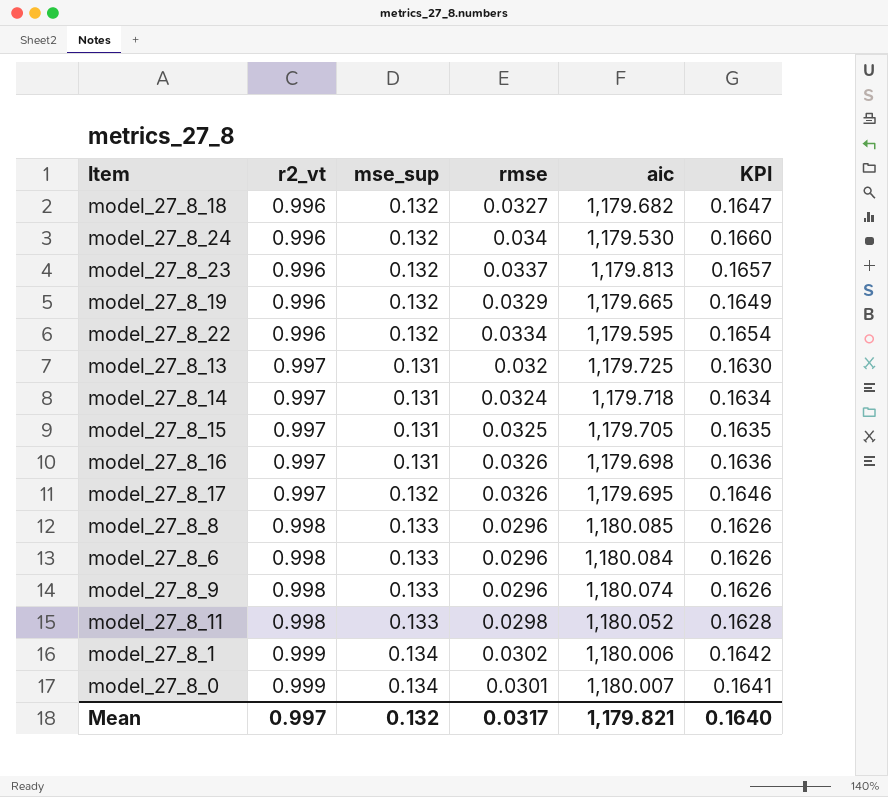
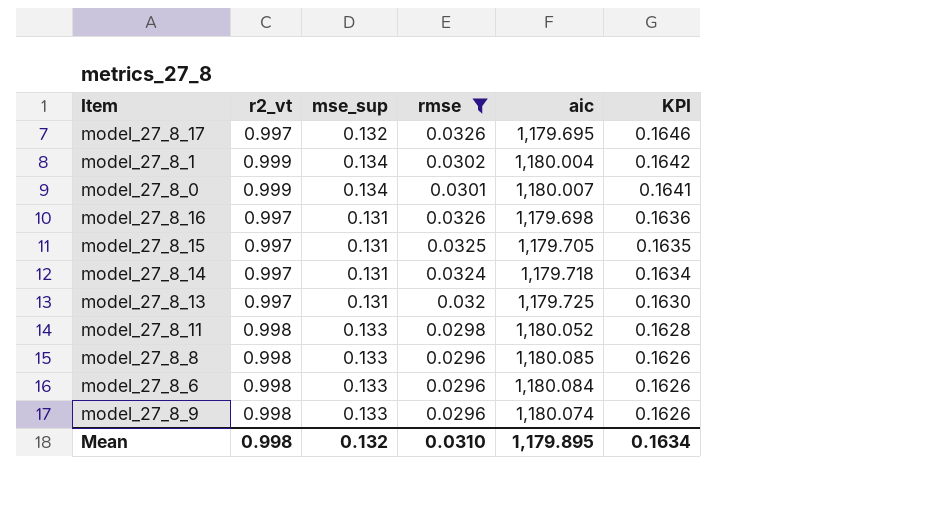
filter: none -> rmse <= 0.0326
row order: r2_vt ascending -> KPI descending
model_27_8_1 | aic: 1,180.006 -> 1,180.004
Mean | r2_vt: 0.997 -> 0.998
Mean | rmse: 0.0317 -> 0.0310
Mean | aic: 1,179.821 -> 1,179.895
Mean | KPI: 0.1640 -> 0.1634

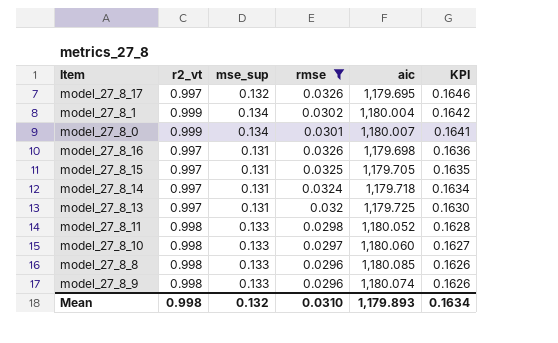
row model_27_8_6: 0.998 | 0.133 | 0.0296 | 1,180.084 | 0.1626 -> none
row model_27_8_10: none -> 0.998 | 0.133 | 0.0297 | 1,180.060 | 0.1627
Mean | aic: 1,179.895 -> 1,179.893

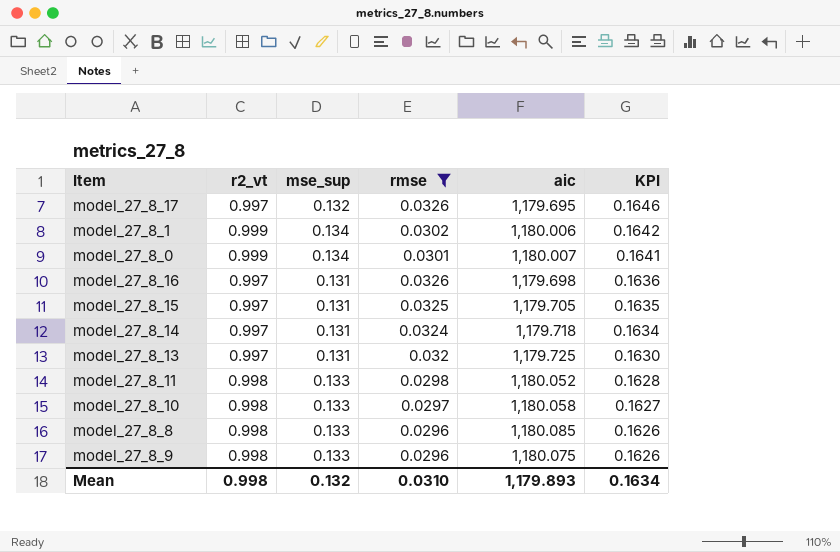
model_27_8_1 | aic: 1,180.004 -> 1,180.006
model_27_8_10 | aic: 1,180.060 -> 1,180.058
model_27_8_9 | aic: 1,180.074 -> 1,180.075

